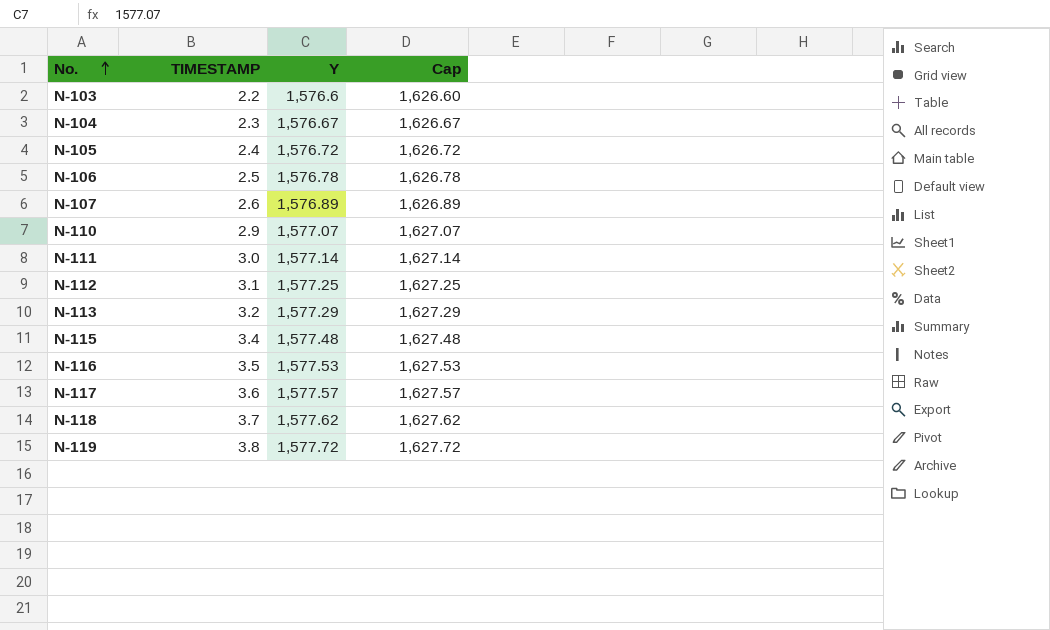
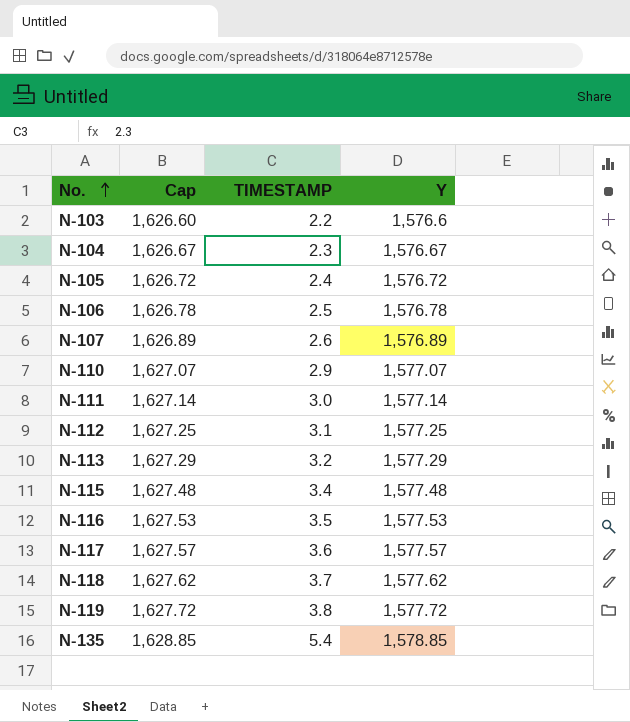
column Cap | position: 4 -> 2
row N-135: none -> 1,628.85 | 5.4 | 1,578.85

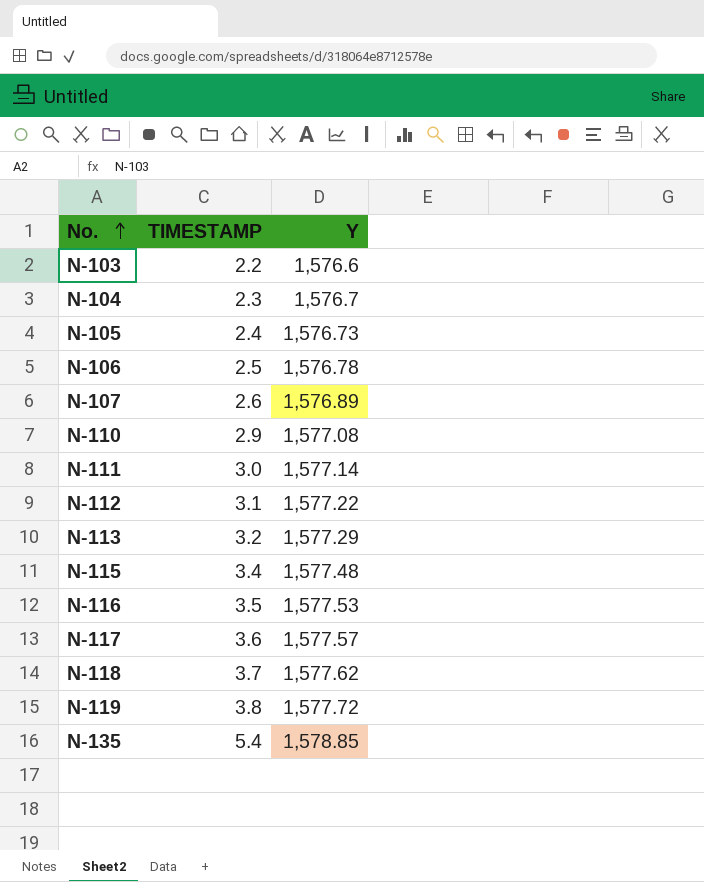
column Cap | formula: [Y] + 50 -> none
N-104 | Y: 1,576.67 -> 1,576.7
N-105 | Y: 1,576.72 -> 1,576.73
N-110 | Y: 1,577.07 -> 1,577.08
N-112 | Y: 1,577.25 -> 1,577.22

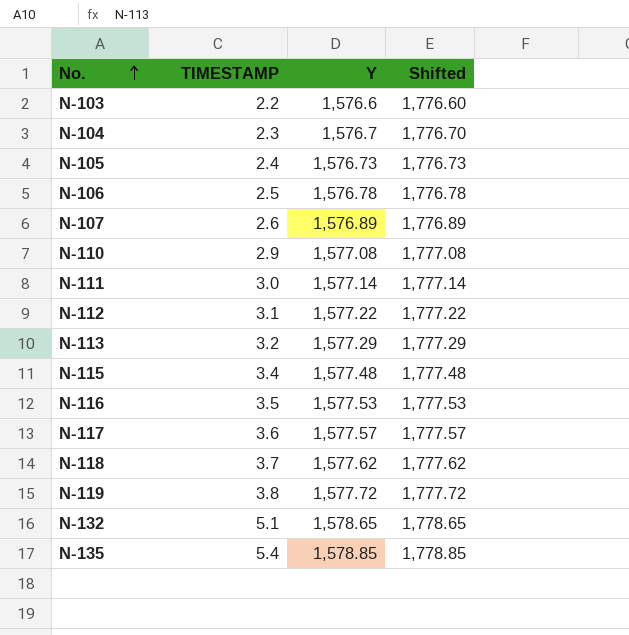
column Shifted | formula: none -> [Y] + 200
row N-132: none -> 5.1 | 1,578.65 | 1,778.65

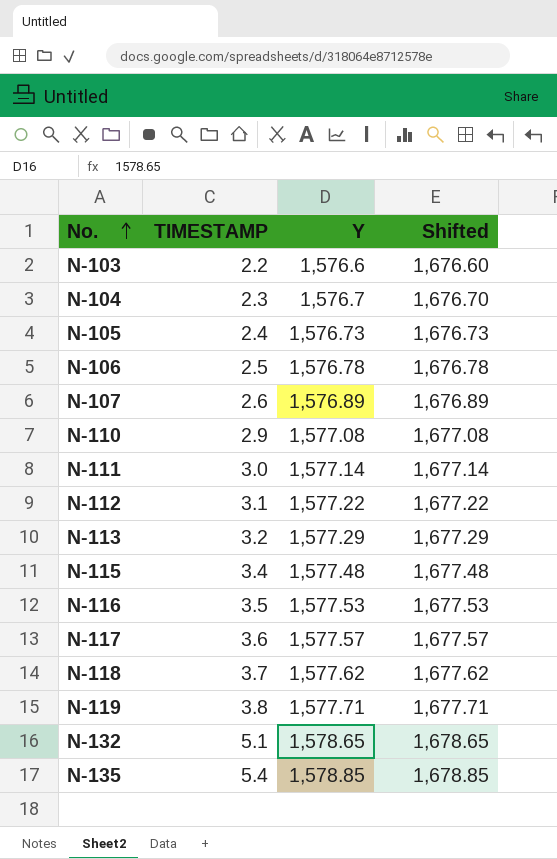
column Shifted | formula: [Y] + 200 -> [Y] + 100
N-119 | Y: 1,577.72 -> 1,577.71

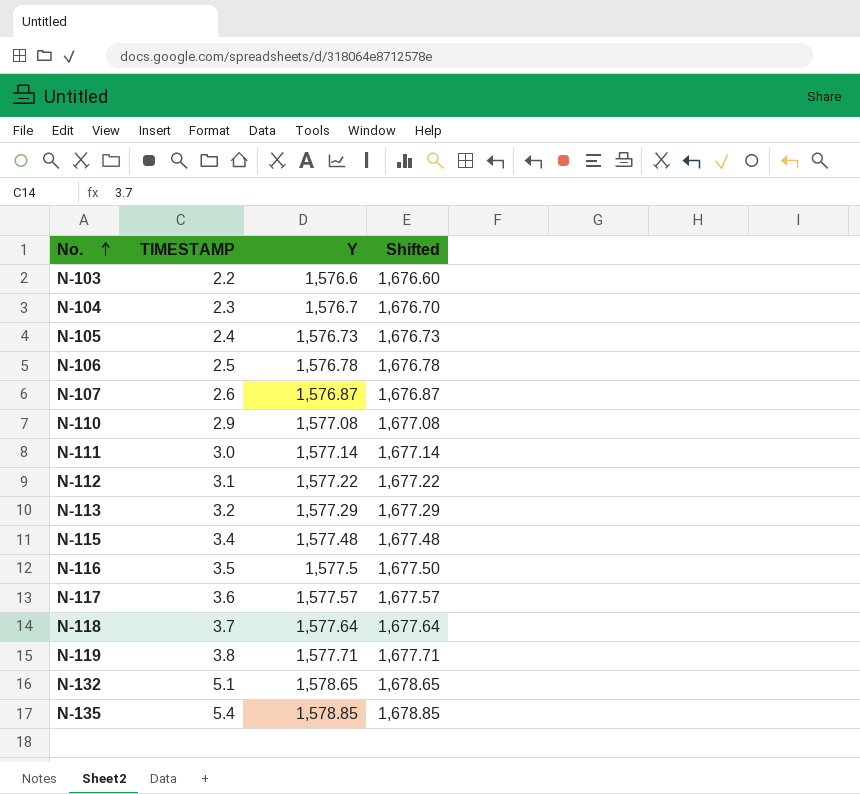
N-107 | Y: 1,576.89 -> 1,576.87
N-107 | Shifted: 1,676.89 -> 1,676.87
N-116 | Y: 1,577.53 -> 1,577.5
N-116 | Shifted: 1,677.53 -> 1,677.50
N-118 | Y: 1,577.62 -> 1,577.64
N-118 | Shifted: 1,677.62 -> 1,677.64

